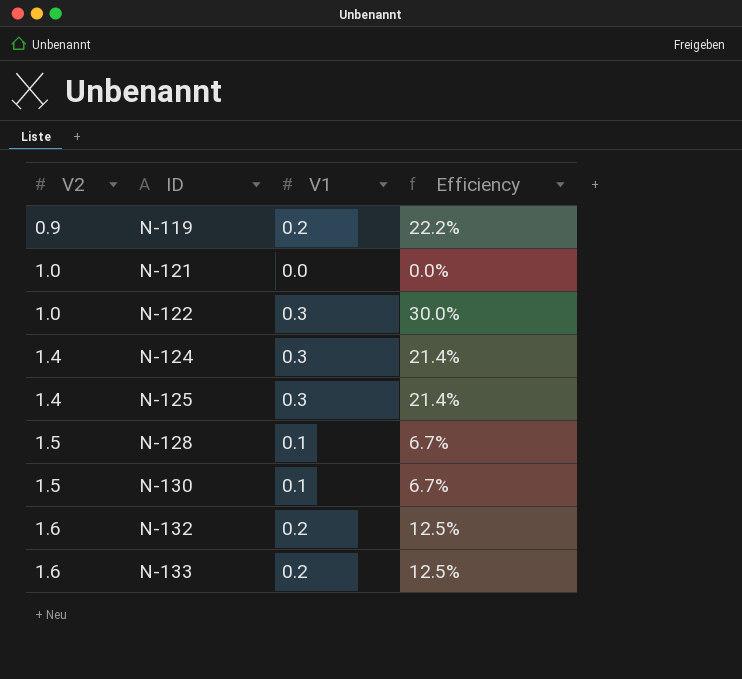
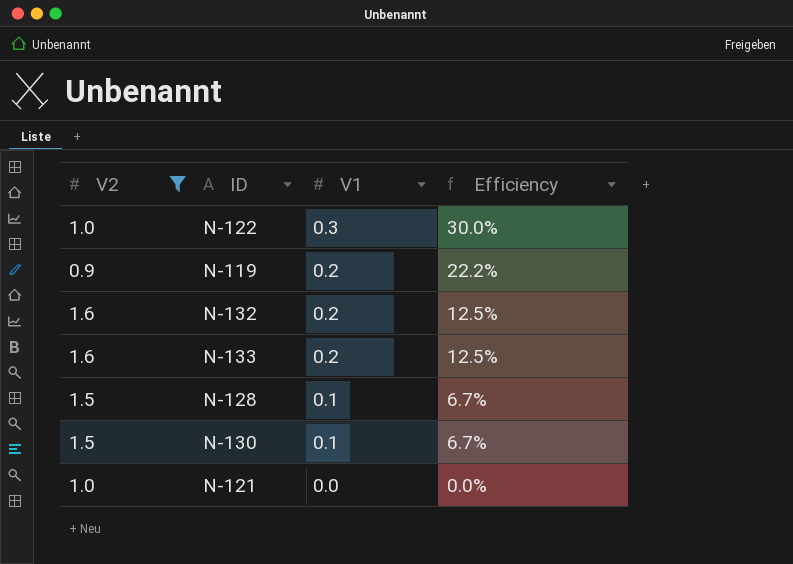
filter: none -> V2 != 1.4
row order: V2 ascending -> V1 descending

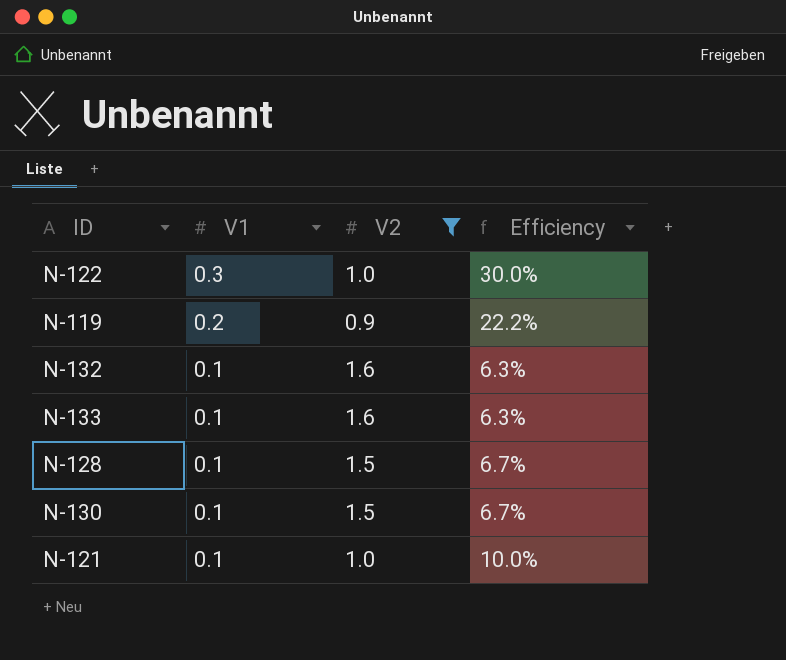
column V2 | position: 1 -> 3
N-132 | V1: 0.2 -> 0.1
N-132 | Efficiency: 12.5% -> 6.3%
N-133 | V1: 0.2 -> 0.1
N-133 | Efficiency: 12.5% -> 6.3%
N-121 | V1: 0.0 -> 0.1
N-121 | Efficiency: 0.0% -> 10.0%

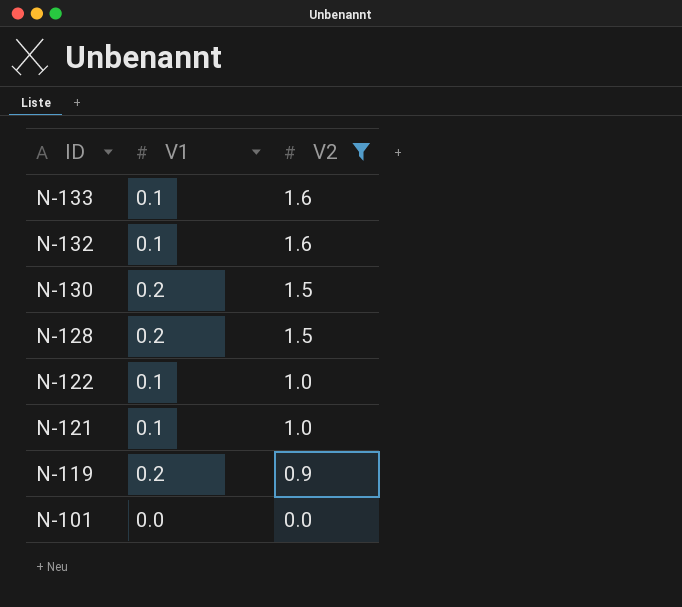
row order: V1 descending -> ID descending
column Efficiency | formula: [V1] / [V2] -> none
N-130 | V1: 0.1 -> 0.2
N-128 | V1: 0.1 -> 0.2
N-122 | V1: 0.3 -> 0.1
row N-101: none -> 0.0 | 0.0

